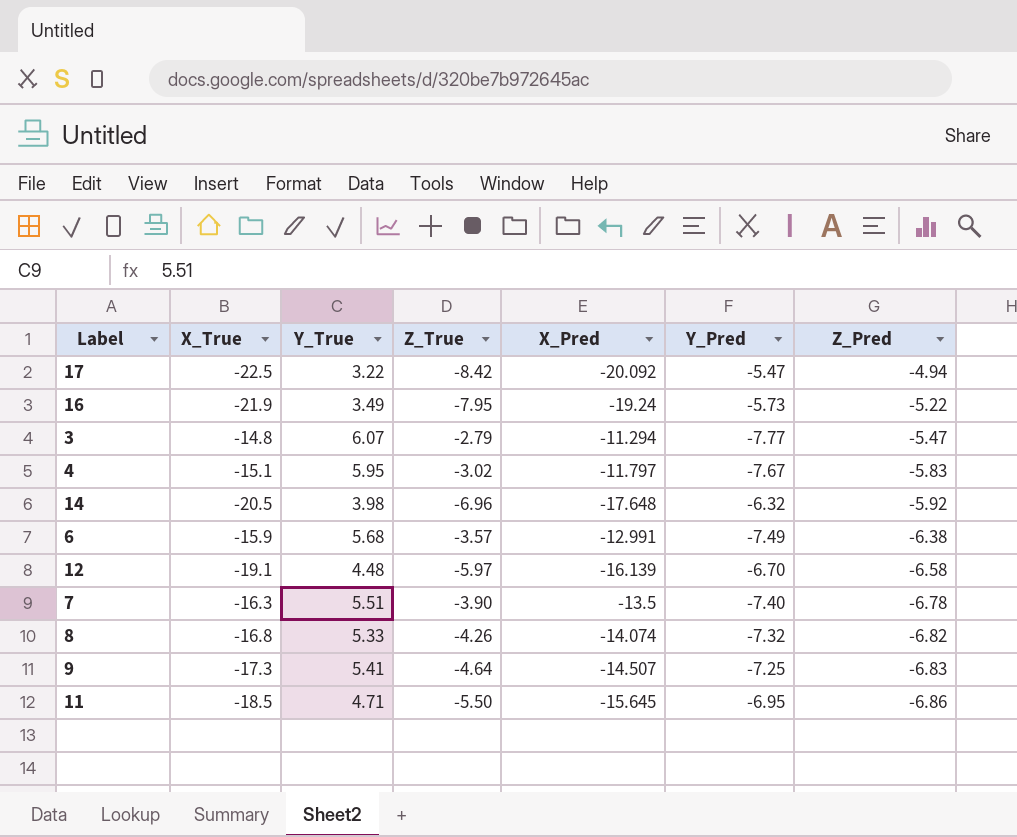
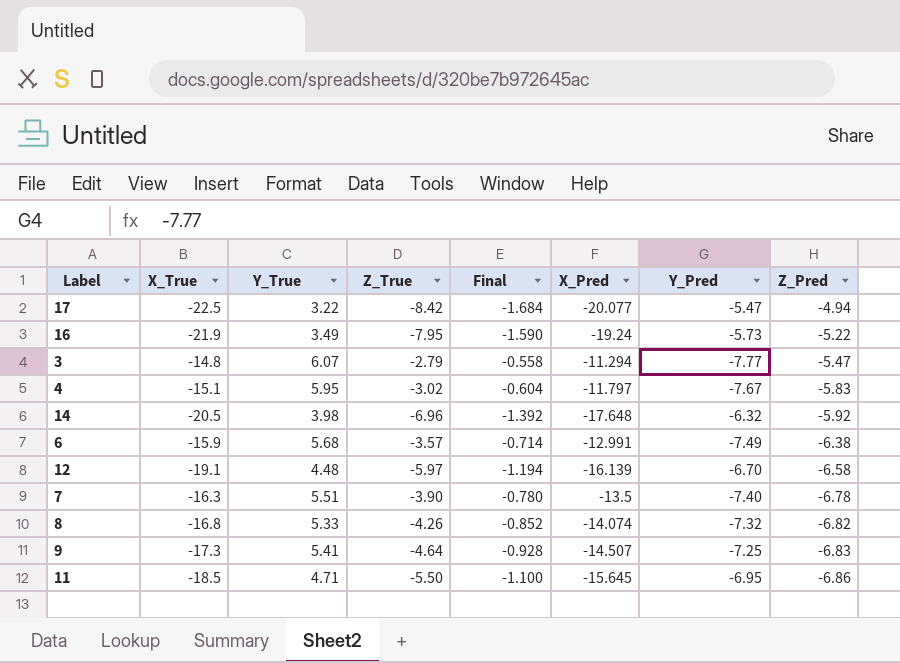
column Final | formula: none -> [Z_True] * 0.2
17 | X_Pred: -20.092 -> -20.077

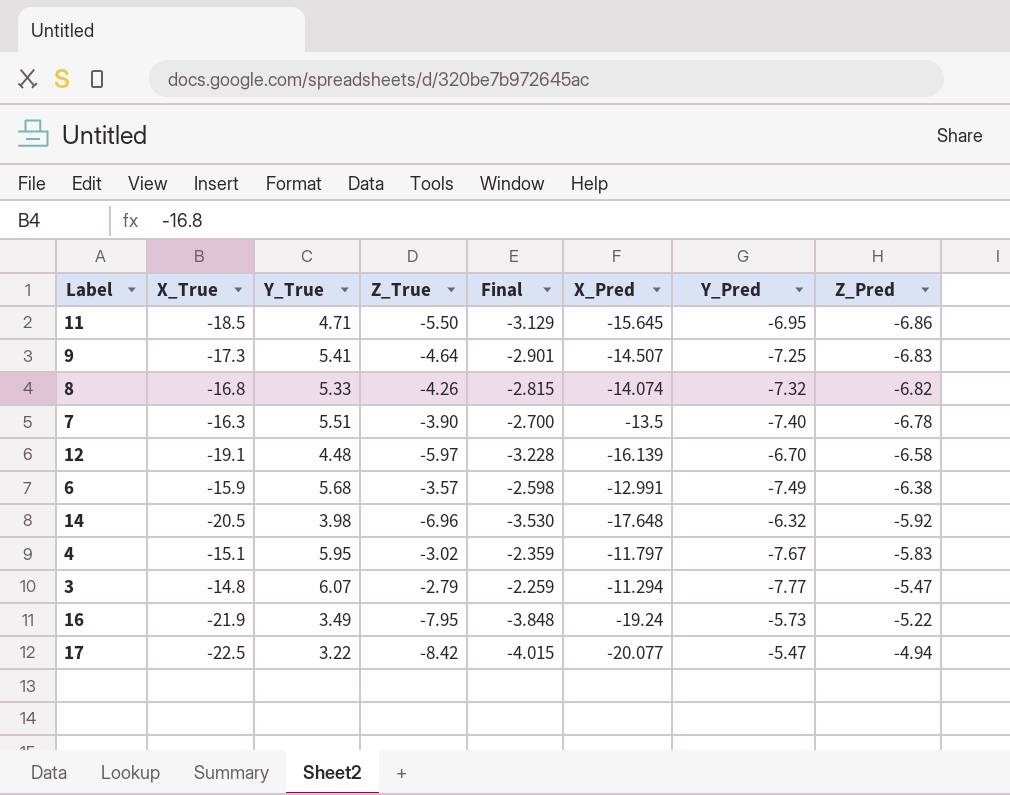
row order: Z_Pred descending -> Z_Pred ascending
column Final | formula: [Z_True] * 0.2 -> [X_Pred] * 0.2

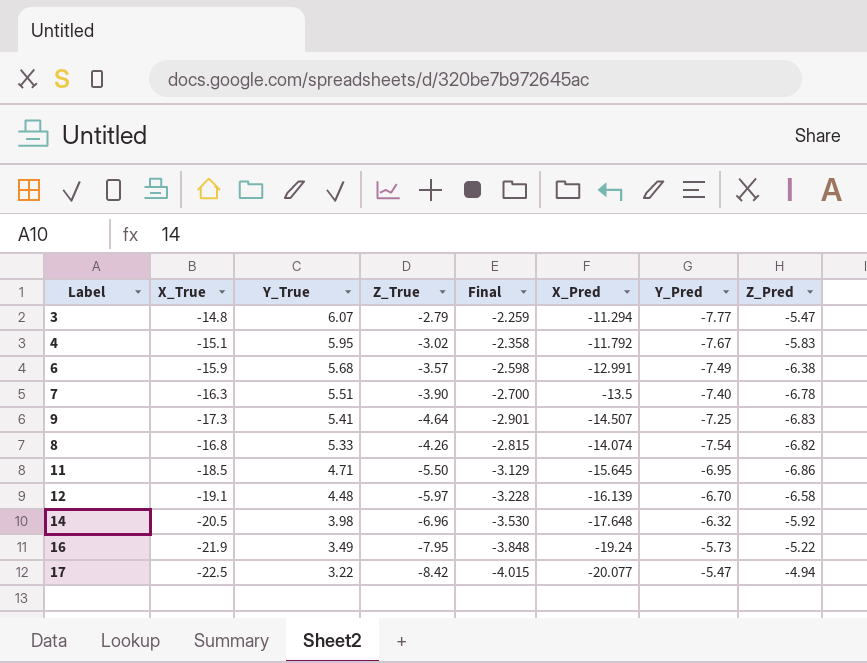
row order: Z_Pred ascending -> Y_True descending
4 | Final: -2.359 -> -2.358
4 | X_Pred: -11.797 -> -11.792
8 | Y_Pred: -7.32 -> -7.54

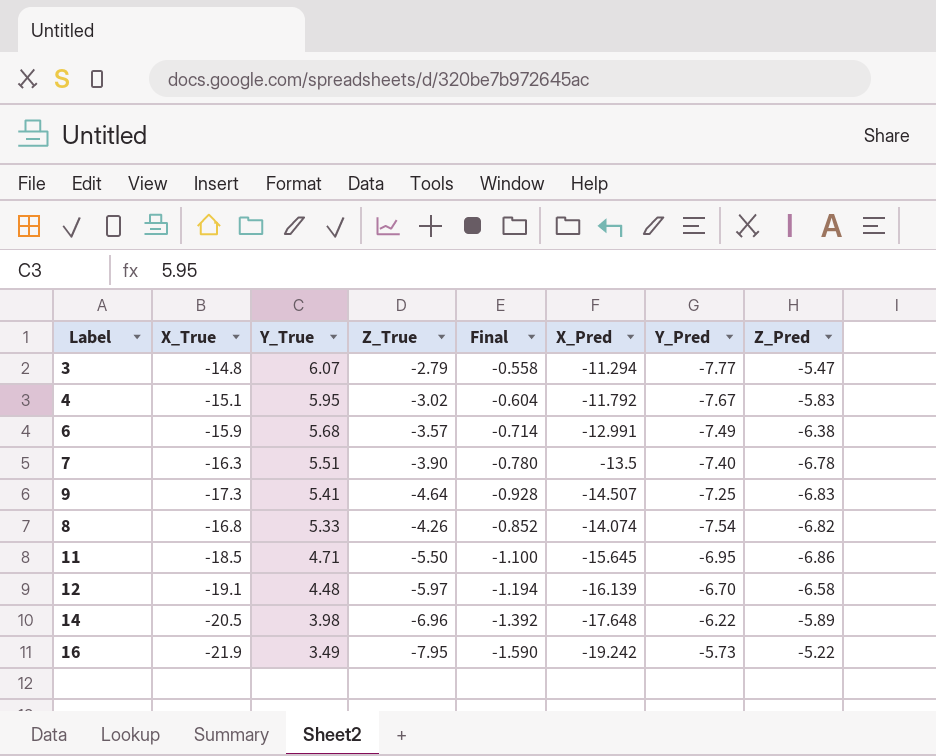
column Final | formula: [X_Pred] * 0.2 -> [Z_True] * 0.2
row 17: -22.5 | 3.22 | -8.42 | -4.015 | -20.077 | -5.47 | -4.94 -> none
14 | Y_Pred: -6.32 -> -6.22
14 | Z_Pred: -5.92 -> -5.89
16 | X_Pred: -19.24 -> -19.242

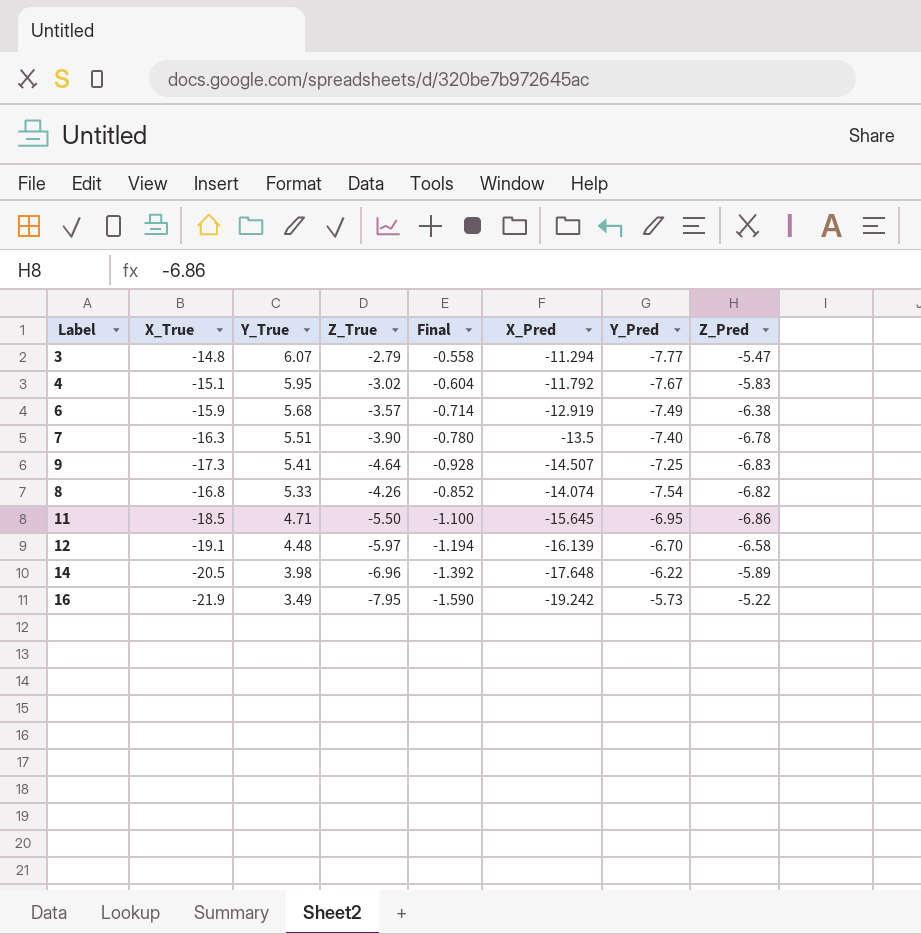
6 | X_Pred: -12.991 -> -12.919

